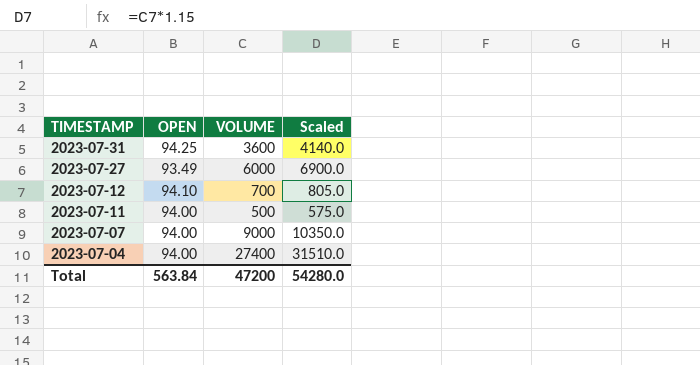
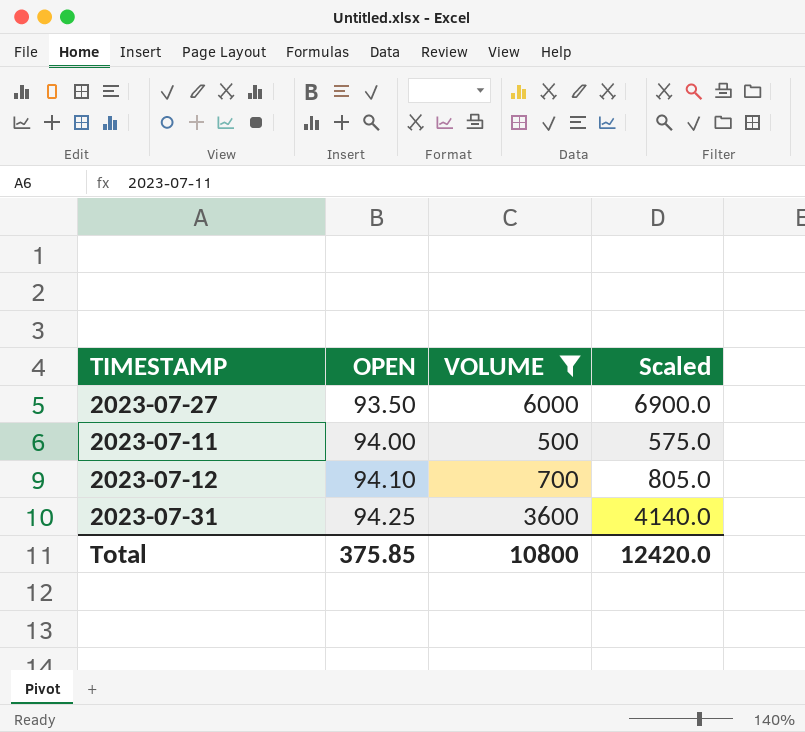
filter: none -> VOLUME <= 6000
row order: TIMESTAMP descending -> OPEN ascending
2023-07-27 | OPEN: 93.49 -> 93.50
Total | OPEN: 563.84 -> 375.85
Total | VOLUME: 47200 -> 10800
Total | Scaled: 54280.0 -> 12420.0

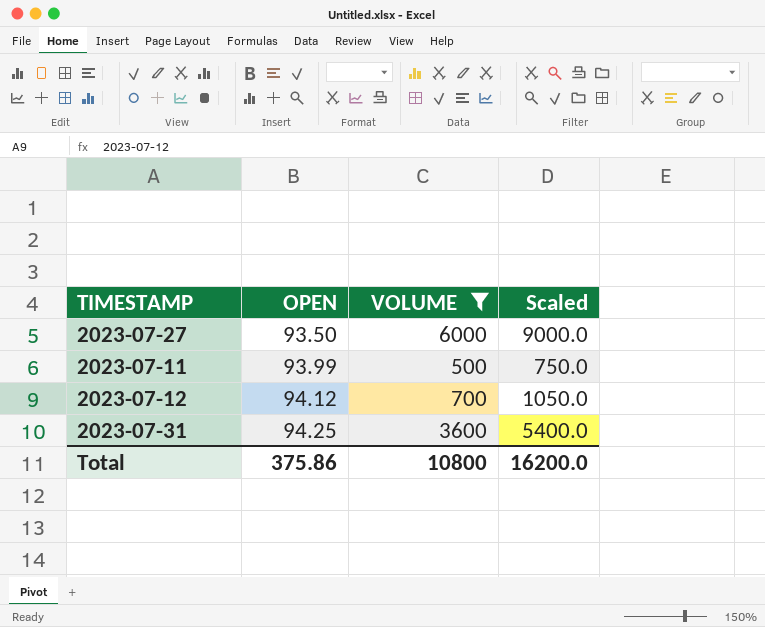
column Scaled | formula: [VOLUME] * 1.15 -> [VOLUME] * 1.5
2023-07-11 | OPEN: 94.00 -> 93.99
2023-07-12 | OPEN: 94.10 -> 94.12
Total | OPEN: 375.85 -> 375.86
Total | Scaled: 12420.0 -> 16200.0

